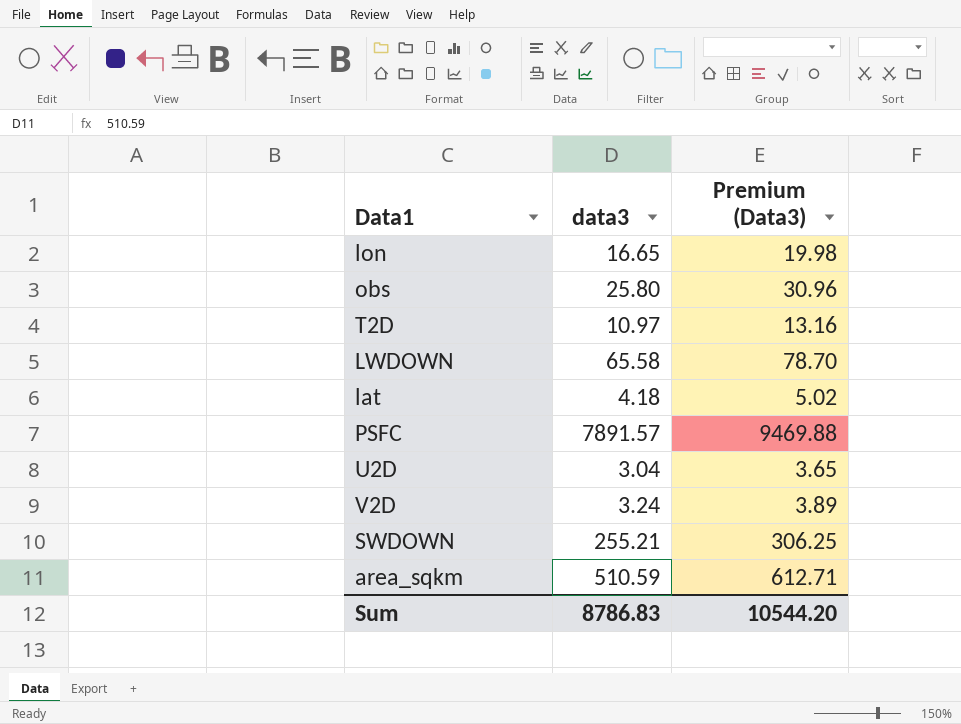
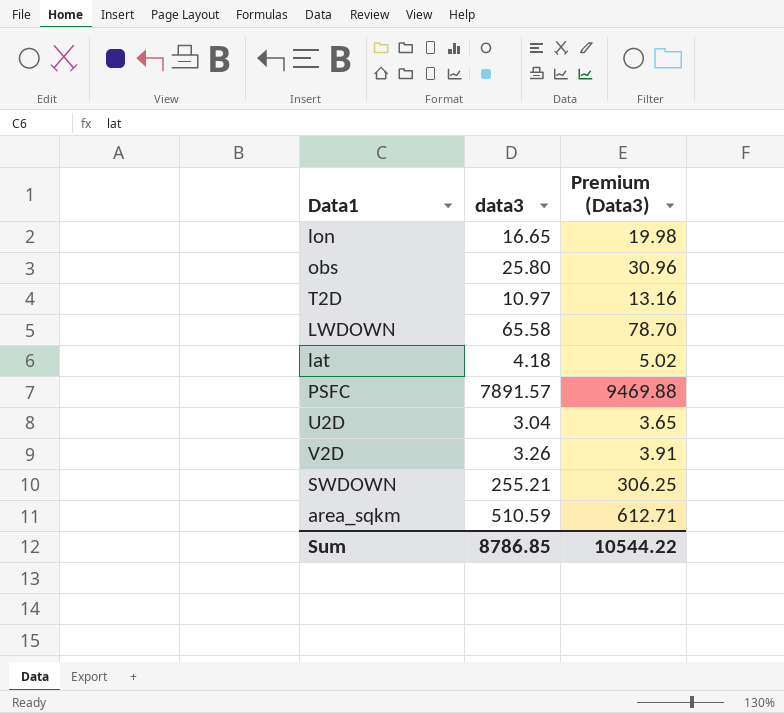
V2D | data3: 3.24 -> 3.26
V2D | Premium (Data3): 3.89 -> 3.91
Sum | data3: 8786.83 -> 8786.85
Sum | Premium (Data3): 10544.20 -> 10544.22

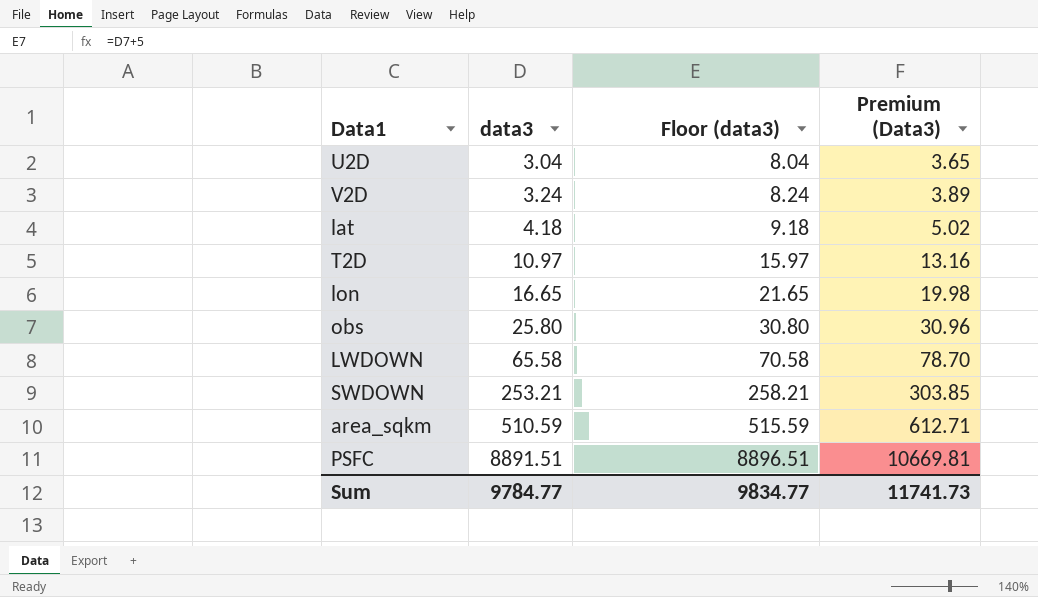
row order: none -> data3 ascending
column Floor (data3) | formula: none -> [data3] + 5
V2D | data3: 3.26 -> 3.24
V2D | Premium (Data3): 3.91 -> 3.89
SWDOWN | data3: 255.21 -> 253.21
SWDOWN | Premium (Data3): 306.25 -> 303.85
PSFC | data3: 7891.57 -> 8891.51
PSFC | Premium (Data3): 9469.88 -> 10669.81
Sum | data3: 8786.85 -> 9784.77
Sum | Premium (Data3): 10544.22 -> 11741.73

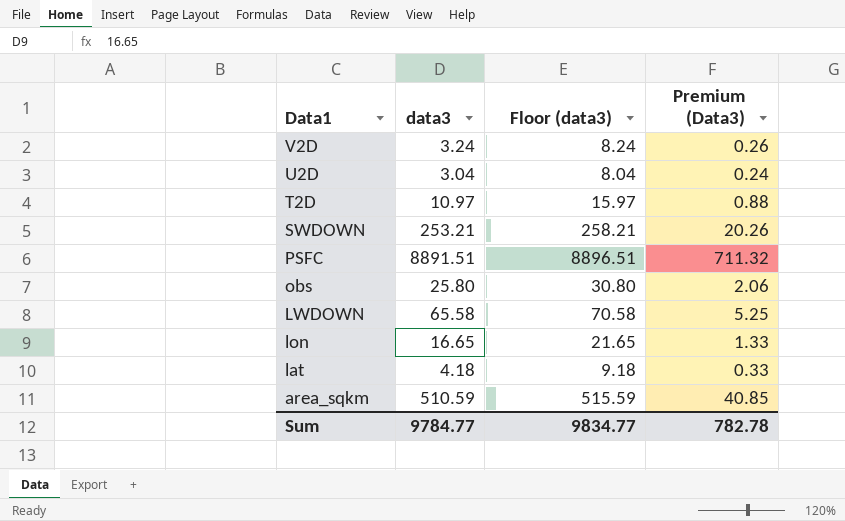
row order: data3 ascending -> Data1 descending
column Premium (Data3) | formula: [data3] * 1.2 -> [data3] * 0.08
Sum | Premium (Data3): 11741.73 -> 782.78

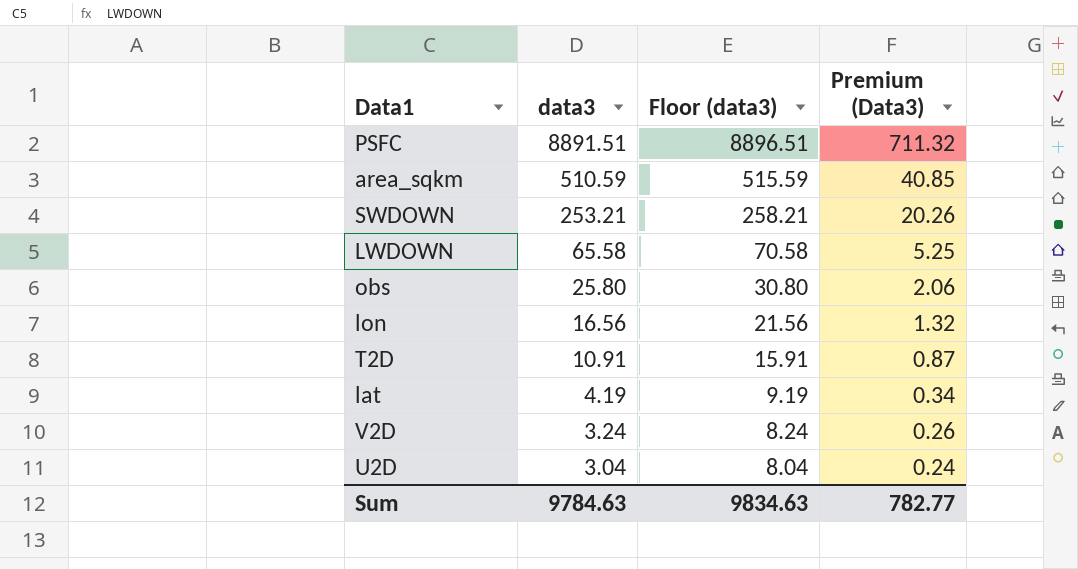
row order: Data1 descending -> data3 descending
lon | data3: 16.65 -> 16.56
lon | Floor (data3): 21.65 -> 21.56
lon | Premium (Data3): 1.33 -> 1.32
T2D | data3: 10.97 -> 10.91
T2D | Floor (data3): 15.97 -> 15.91
T2D | Premium (Data3): 0.88 -> 0.87
lat | data3: 4.18 -> 4.19
lat | Floor (data3): 9.18 -> 9.19
lat | Premium (Data3): 0.33 -> 0.34
Sum | data3: 9784.77 -> 9784.63
Sum | Floor (data3): 9834.77 -> 9834.63
Sum | Premium (Data3): 782.78 -> 782.77

